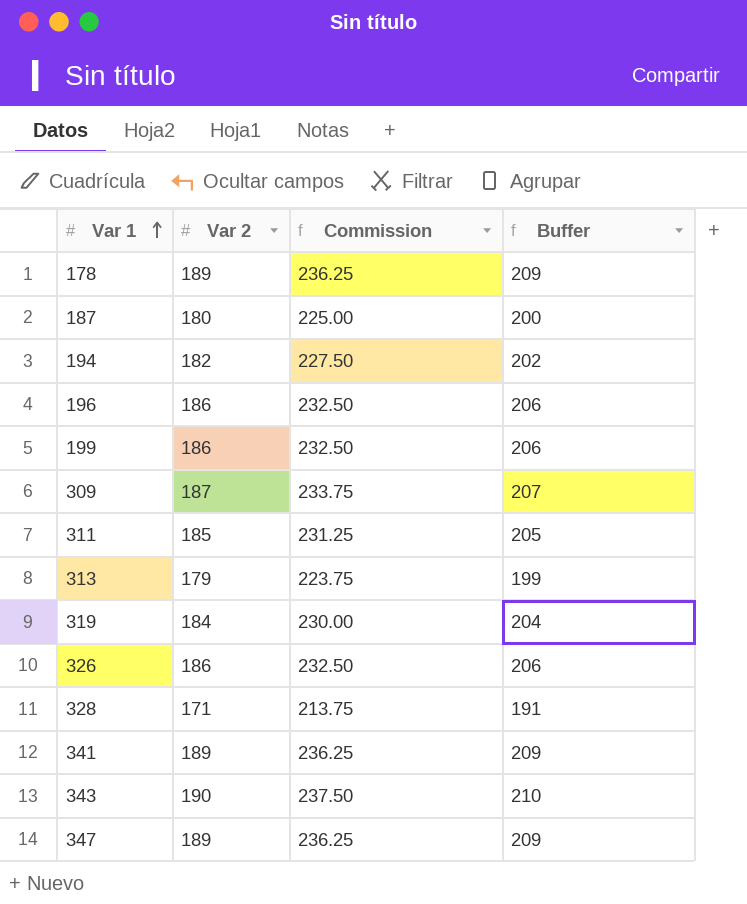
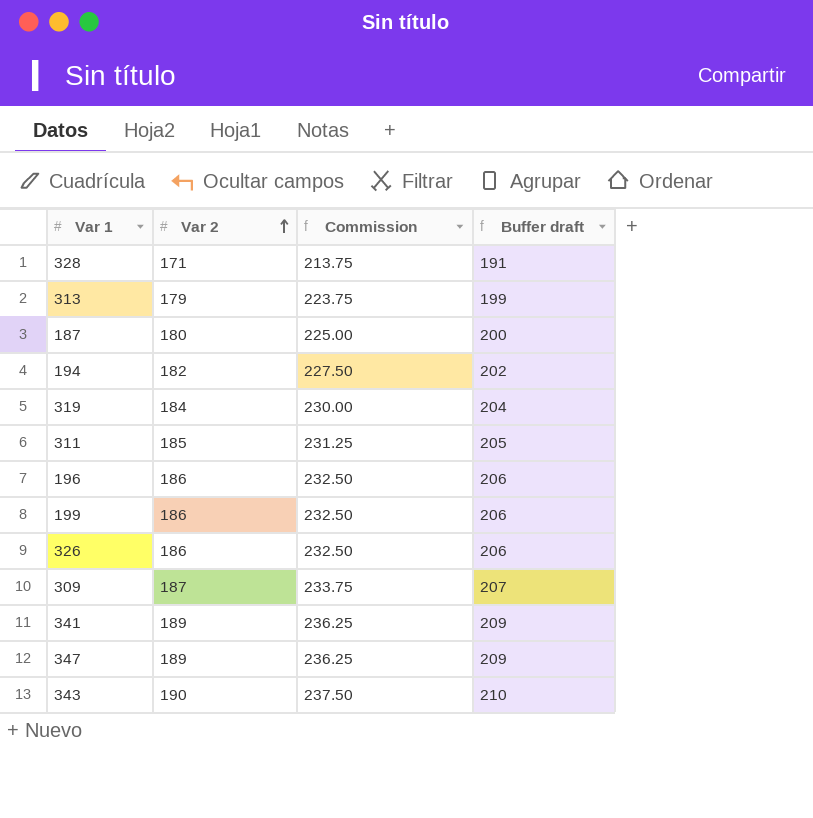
row order: Var 1 ascending -> Var 2 ascending
column name: Buffer -> Buffer draft
row 178: 189 | 236.25 | 209 -> none

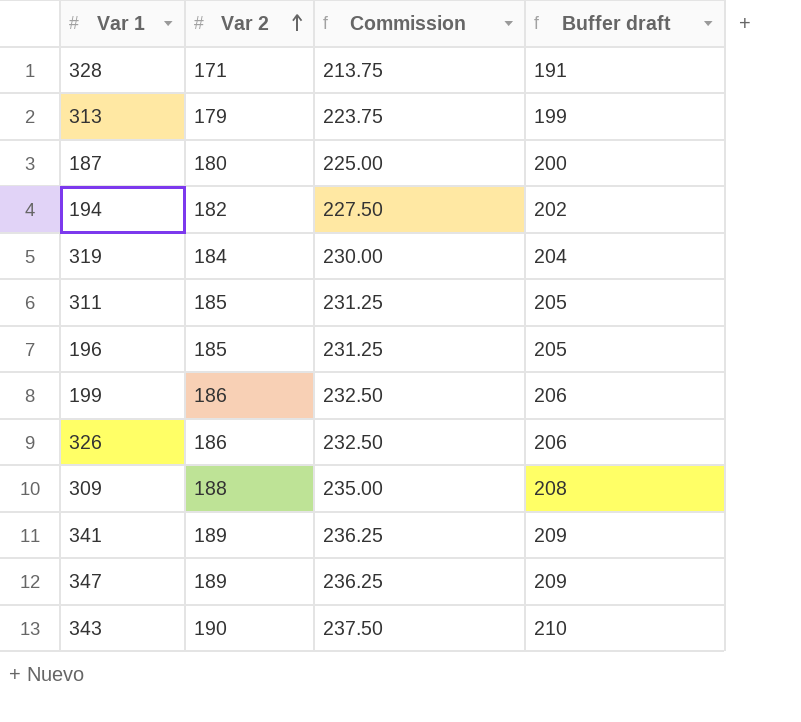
196 | Var 2: 186 -> 185
196 | Commission: 232.50 -> 231.25
196 | Buffer draft: 206 -> 205
309 | Var 2: 187 -> 188
309 | Commission: 233.75 -> 235.00
309 | Buffer draft: 207 -> 208

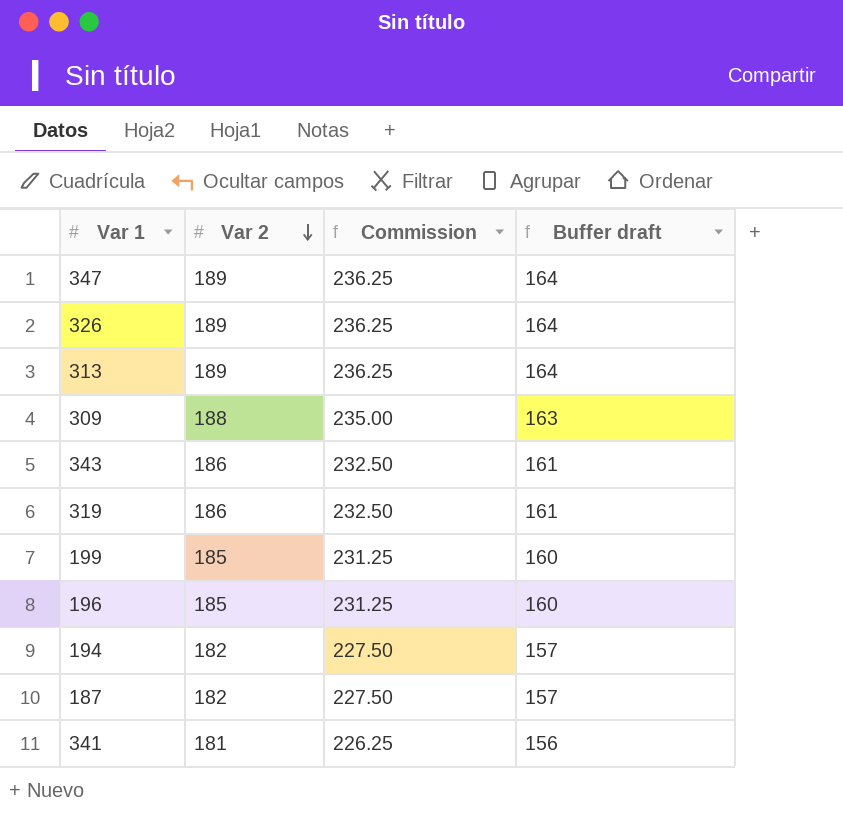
row order: Var 2 ascending -> Var 2 descending
column Buffer draft | formula: [Var 2] + 20 -> [Var 2] - 25
row 328: 171 | 213.75 | 191 -> none
row 311: 185 | 231.25 | 205 -> none
326 | Var 2: 186 -> 189
326 | Commission: 232.50 -> 236.25
313 | Var 2: 179 -> 189
313 | Commission: 223.75 -> 236.25
343 | Var 2: 190 -> 186
343 | Commission: 237.50 -> 232.50
319 | Var 2: 184 -> 186
319 | Commission: 230.00 -> 232.50
199 | Var 2: 186 -> 185
199 | Commission: 232.50 -> 231.25
187 | Var 2: 180 -> 182
187 | Commission: 225.00 -> 227.50
341 | Var 2: 189 -> 181
341 | Commission: 236.25 -> 226.25

